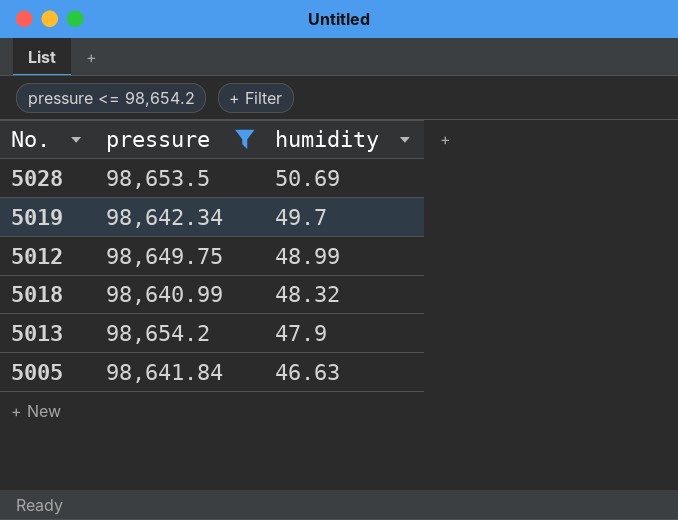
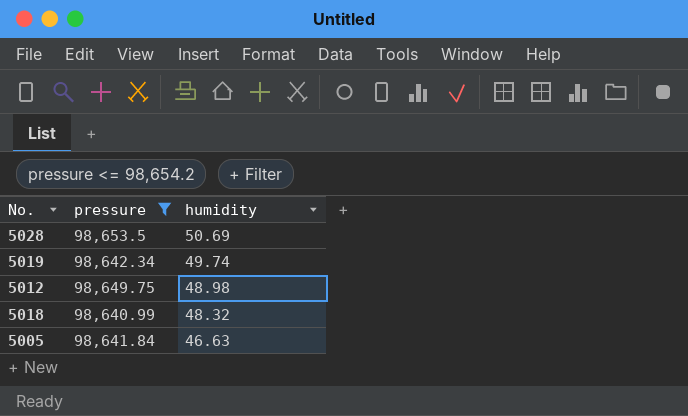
row 5013: 98,654.2 | 47.9 -> none
5019 | humidity: 49.7 -> 49.74
5012 | humidity: 48.99 -> 48.98

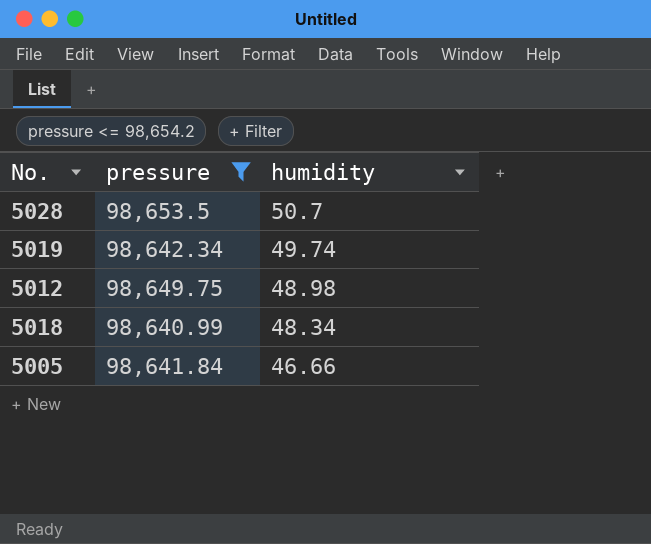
5028 | humidity: 50.69 -> 50.7
5018 | humidity: 48.32 -> 48.34
5005 | humidity: 46.63 -> 46.66

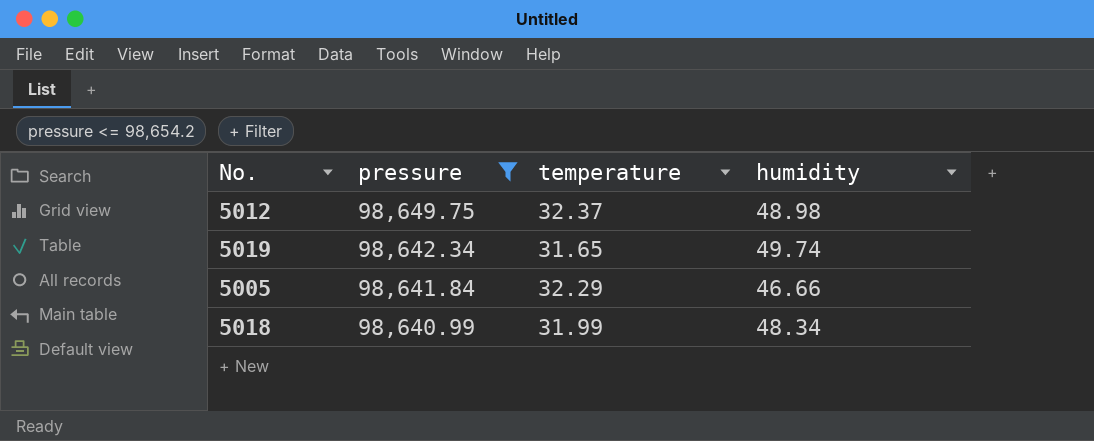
row order: humidity descending -> pressure descending
column temperature | position: none -> 3
row 5028: 98,653.5 | 50.7 -> none

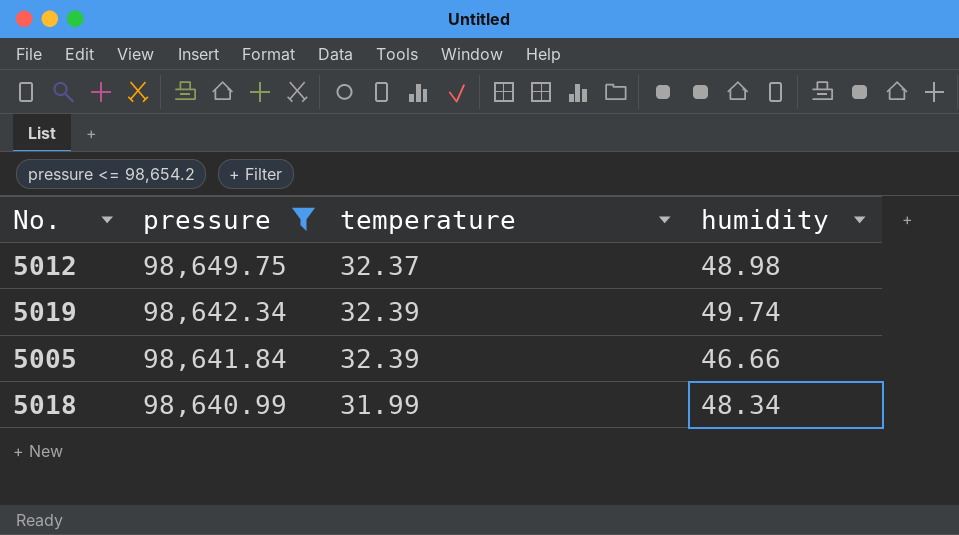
5019 | temperature: 31.65 -> 32.39
5005 | temperature: 32.29 -> 32.39

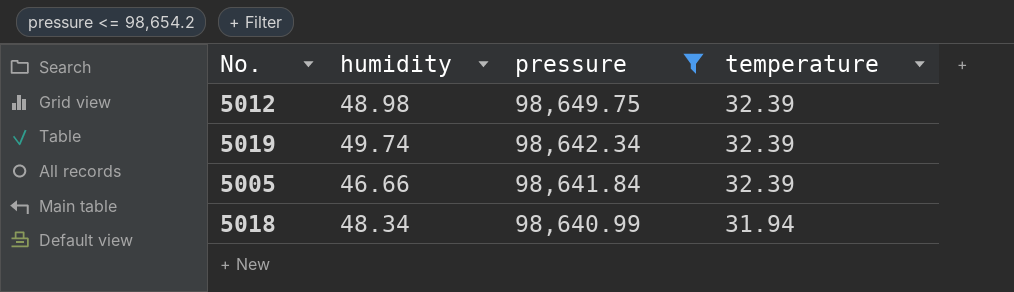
column humidity | position: 4 -> 2
5012 | temperature: 32.37 -> 32.39
5018 | temperature: 31.99 -> 31.94

